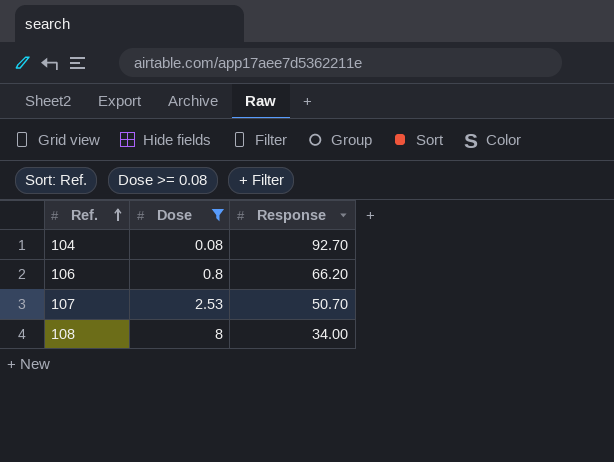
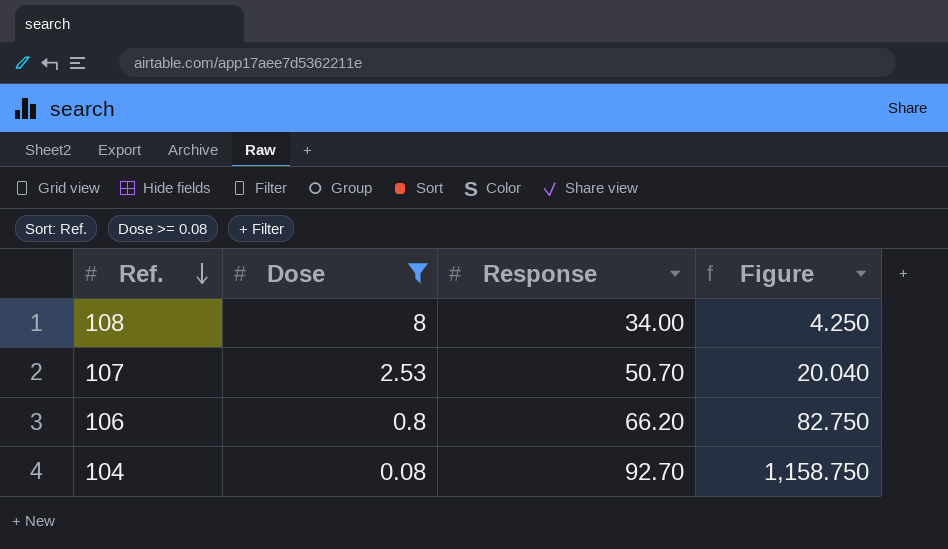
row order: Ref. ascending -> Ref. descending
column Figure | formula: none -> [Response] / [Dose]

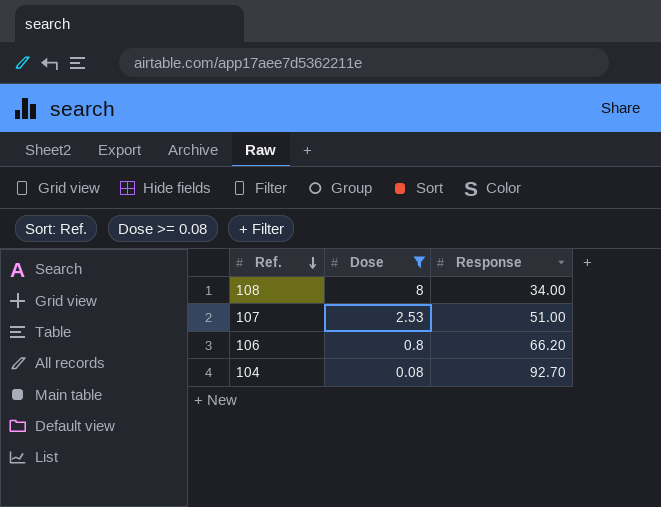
column Figure | formula: [Response] / [Dose] -> none
107 | Response: 50.70 -> 51.00

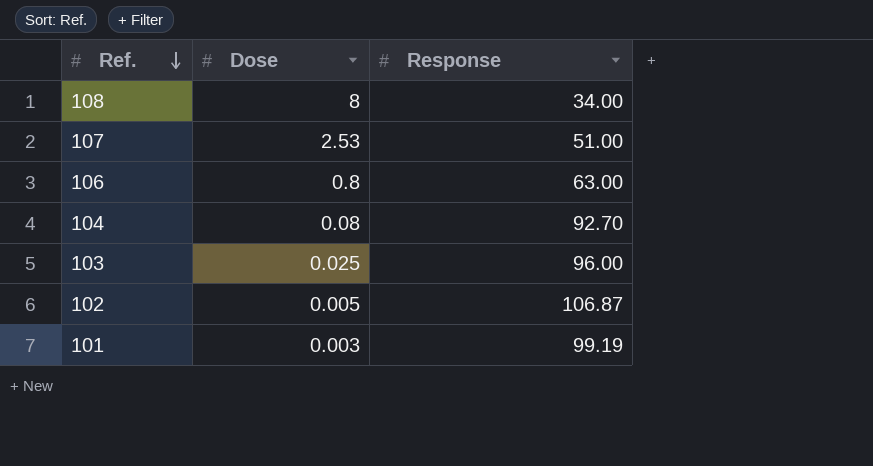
filter: Dose >= 0.08 -> none
106 | Response: 66.20 -> 63.00

